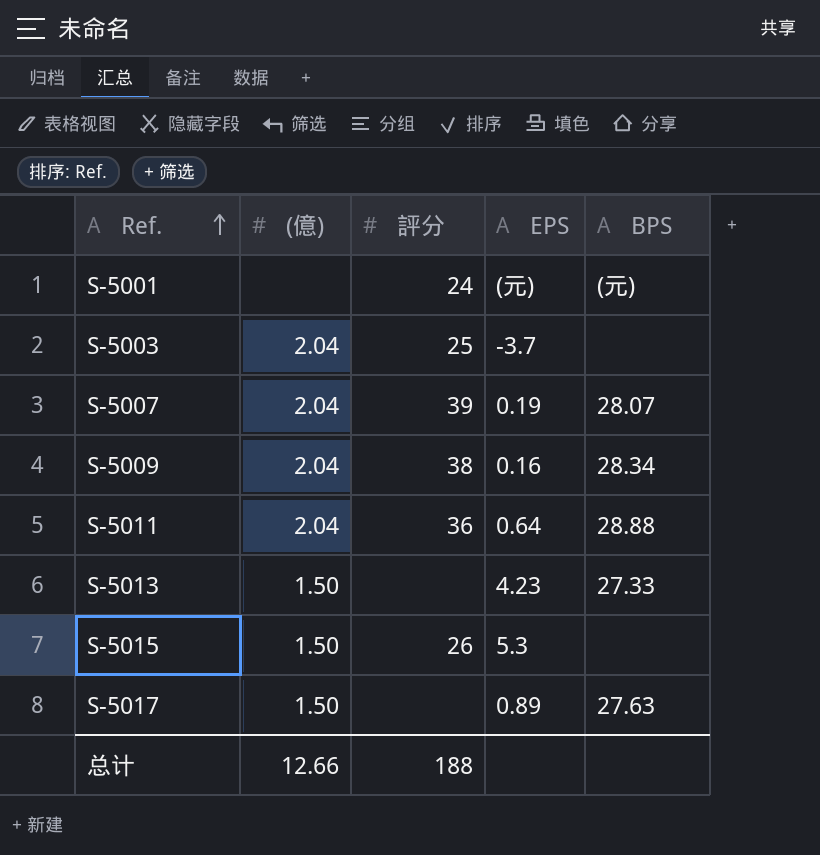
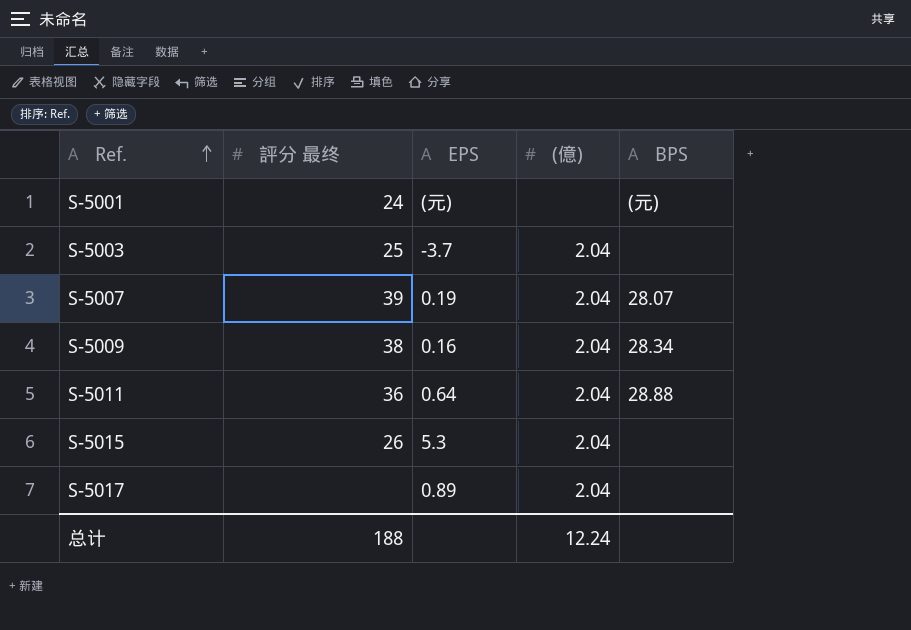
column name: 評分 -> 評分 最终
column (億) | position: 2 -> 4
row S-5013: 1.50 | none | 4.23 | 27.33 -> none
S-5015 | (億): 1.50 -> 2.04
S-5017 | (億): 1.50 -> 2.04
S-5017 | BPS: 27.63 -> none
总计 | (億): 12.66 -> 12.24

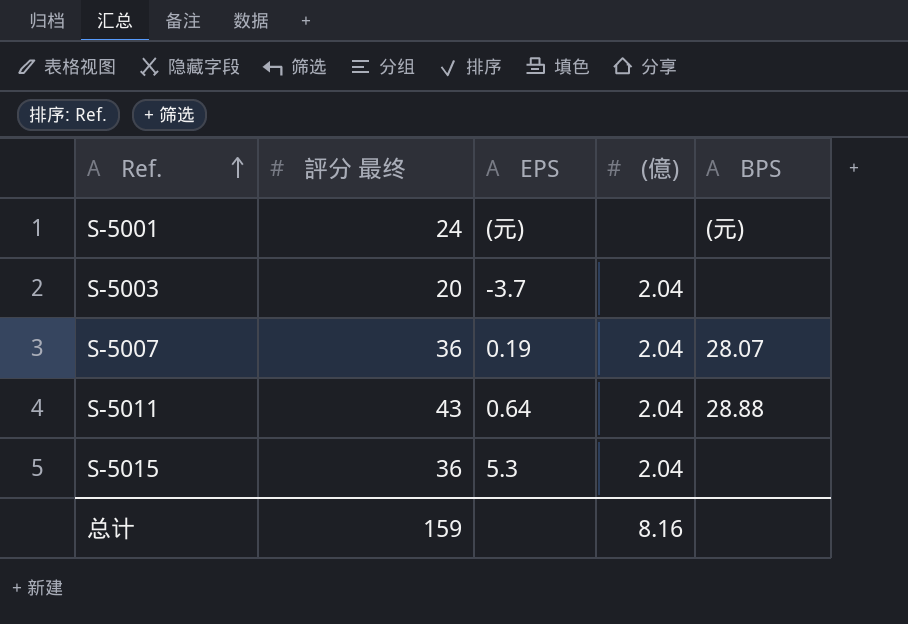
row S-5009: 38 | 0.16 | 2.04 | 28.34 -> none
row S-5017: none | 0.89 | 2.04 | none -> none
S-5003 | 評分 最终: 25 -> 20
S-5007 | 評分 最终: 39 -> 36
S-5011 | 評分 最终: 36 -> 43
S-5015 | 評分 最终: 26 -> 36
总计 | 評分 最终: 188 -> 159
总计 | (億): 12.24 -> 8.16

